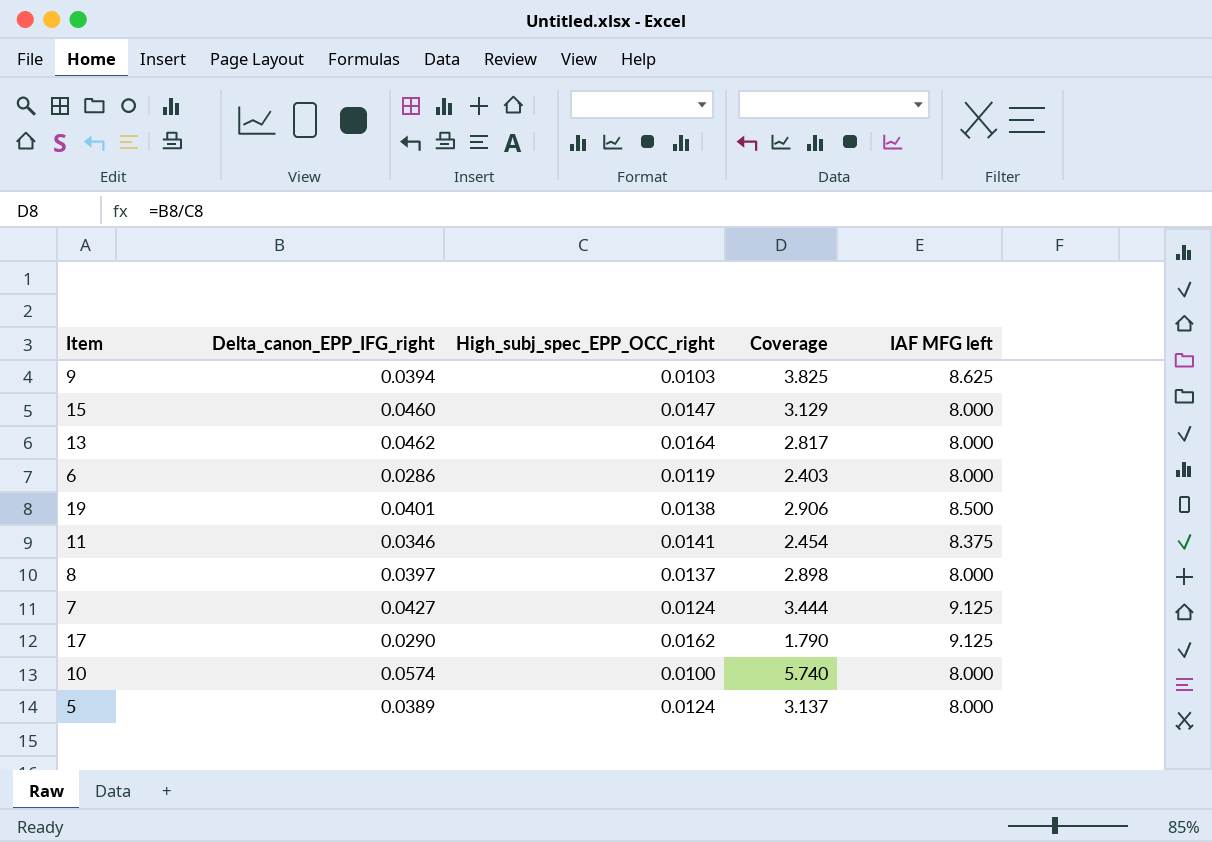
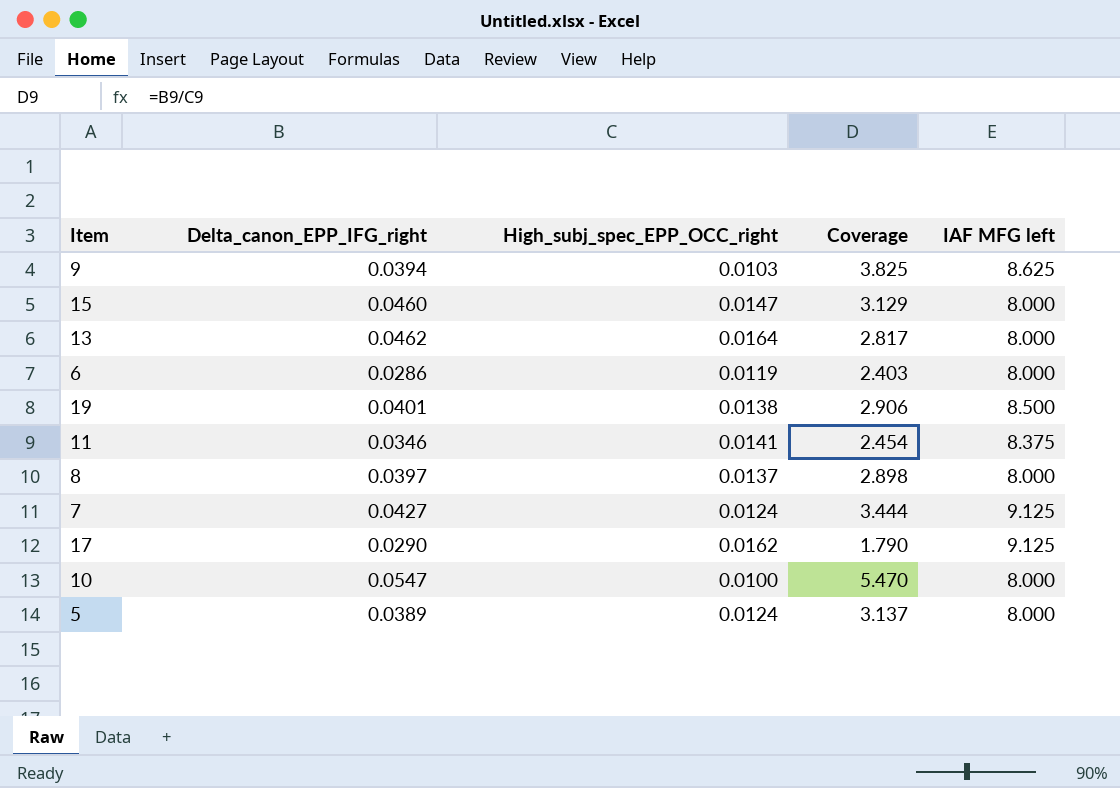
10 | Delta_canon_EPP_IFG_right: 0.0574 -> 0.0547
10 | Coverage: 5.740 -> 5.470

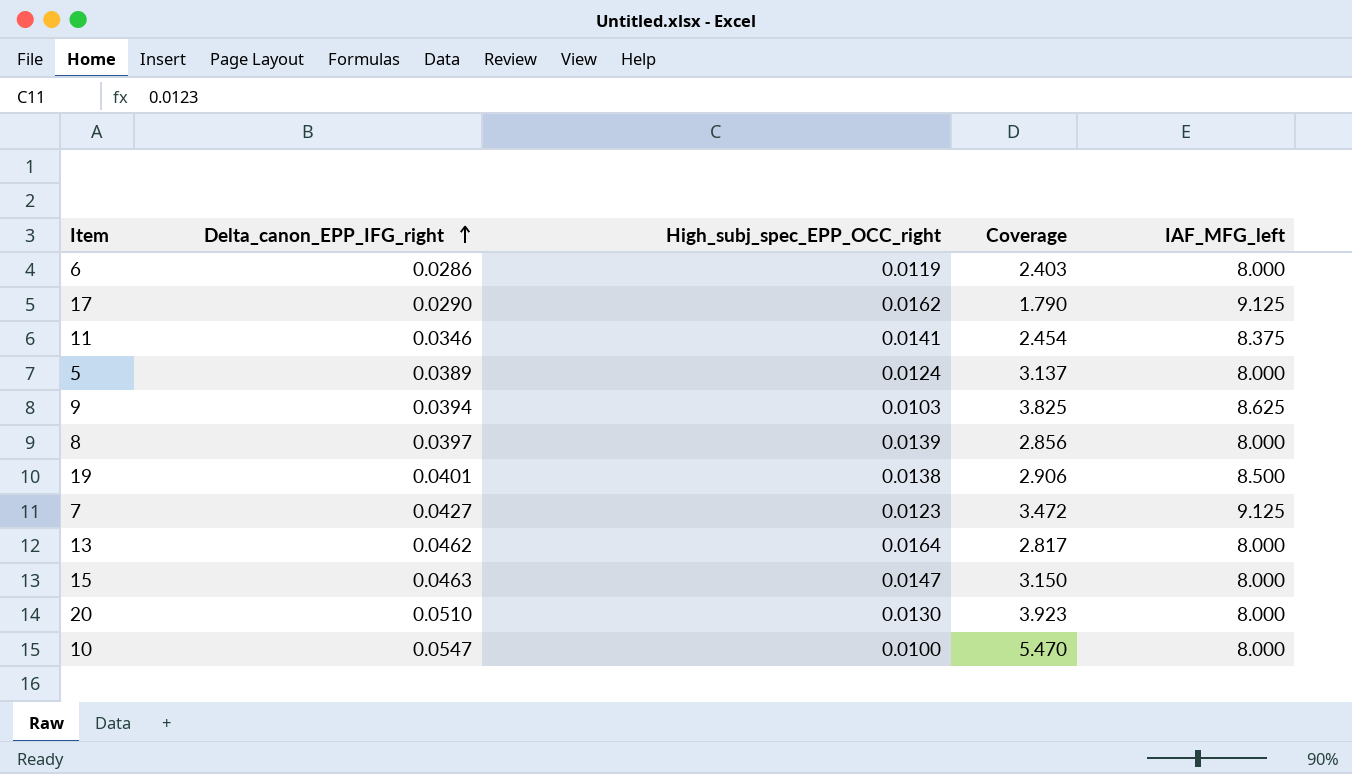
row order: none -> Delta_canon_EPP_IFG_right ascending
column name: IAF MFG left -> IAF_MFG_left
8 | High_subj_spec_EPP_OCC_right: 0.0137 -> 0.0139
8 | Coverage: 2.898 -> 2.856
7 | High_subj_spec_EPP_OCC_right: 0.0124 -> 0.0123
7 | Coverage: 3.444 -> 3.472
15 | Delta_canon_EPP_IFG_right: 0.0460 -> 0.0463
15 | Coverage: 3.129 -> 3.150
row 20: none -> 0.0510 | 0.0130 | 3.923 | 8.000

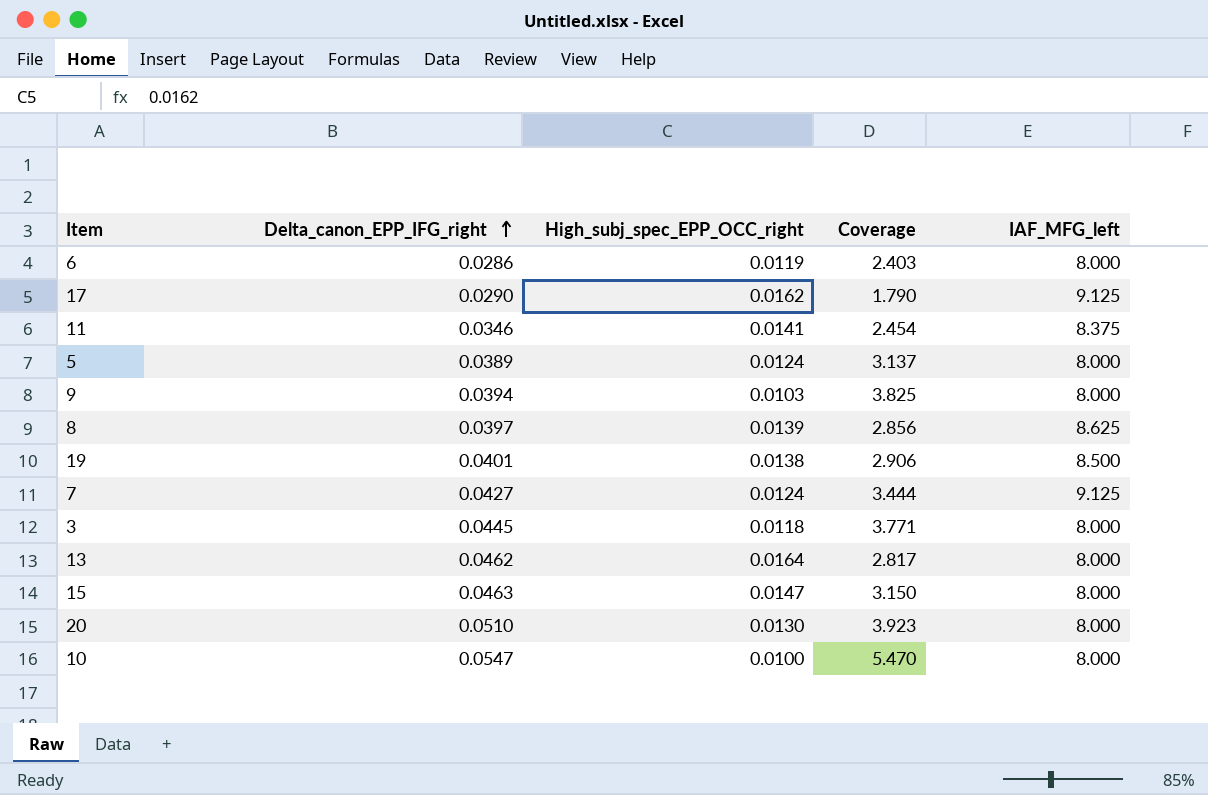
9 | IAF_MFG_left: 8.625 -> 8.000
8 | IAF_MFG_left: 8.000 -> 8.625
7 | High_subj_spec_EPP_OCC_right: 0.0123 -> 0.0124
7 | Coverage: 3.472 -> 3.444
row 3: none -> 0.0445 | 0.0118 | 3.771 | 8.000

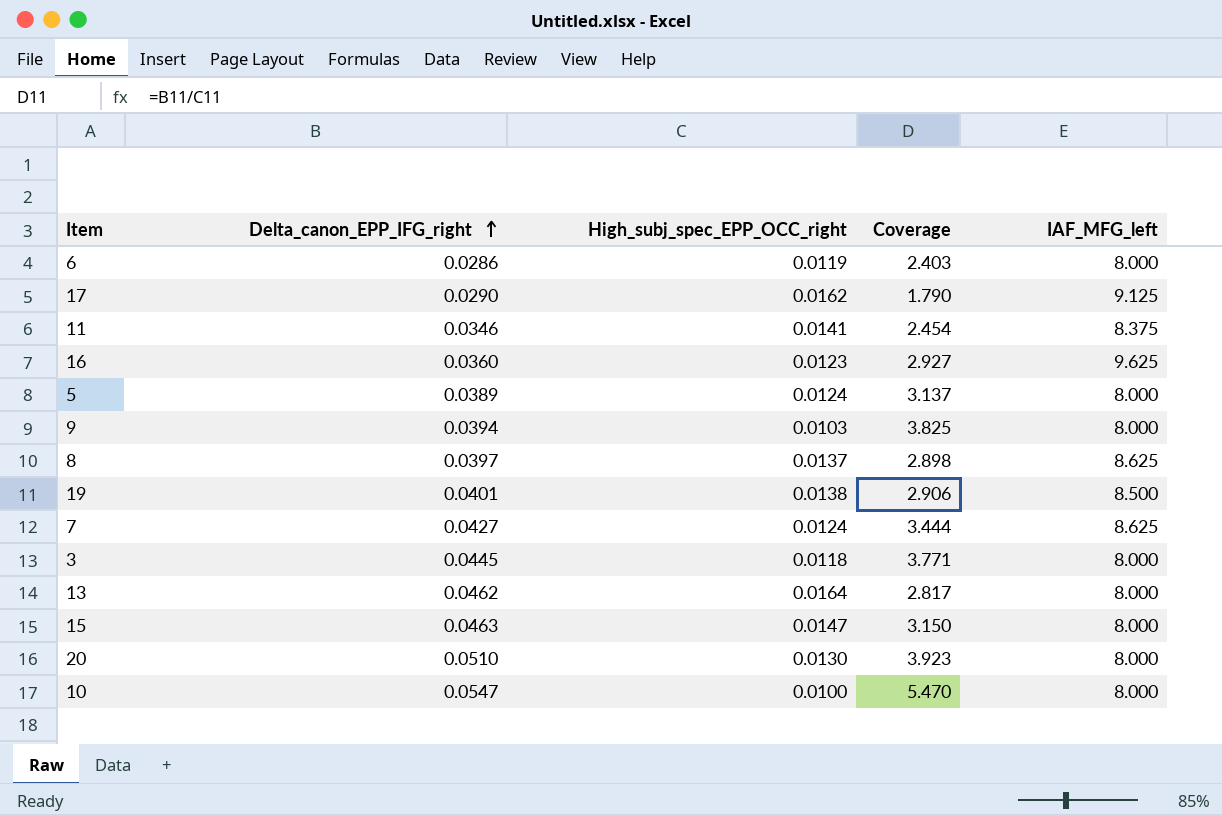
row 16: none -> 0.0360 | 0.0123 | 2.927 | 9.625
8 | High_subj_spec_EPP_OCC_right: 0.0139 -> 0.0137
8 | Coverage: 2.856 -> 2.898
7 | IAF_MFG_left: 9.125 -> 8.625

